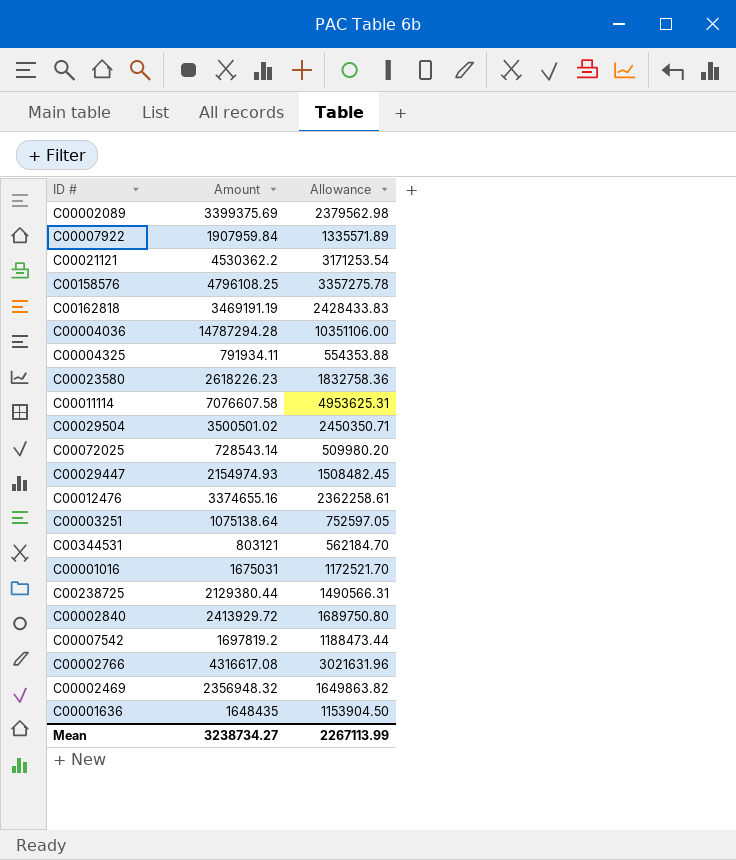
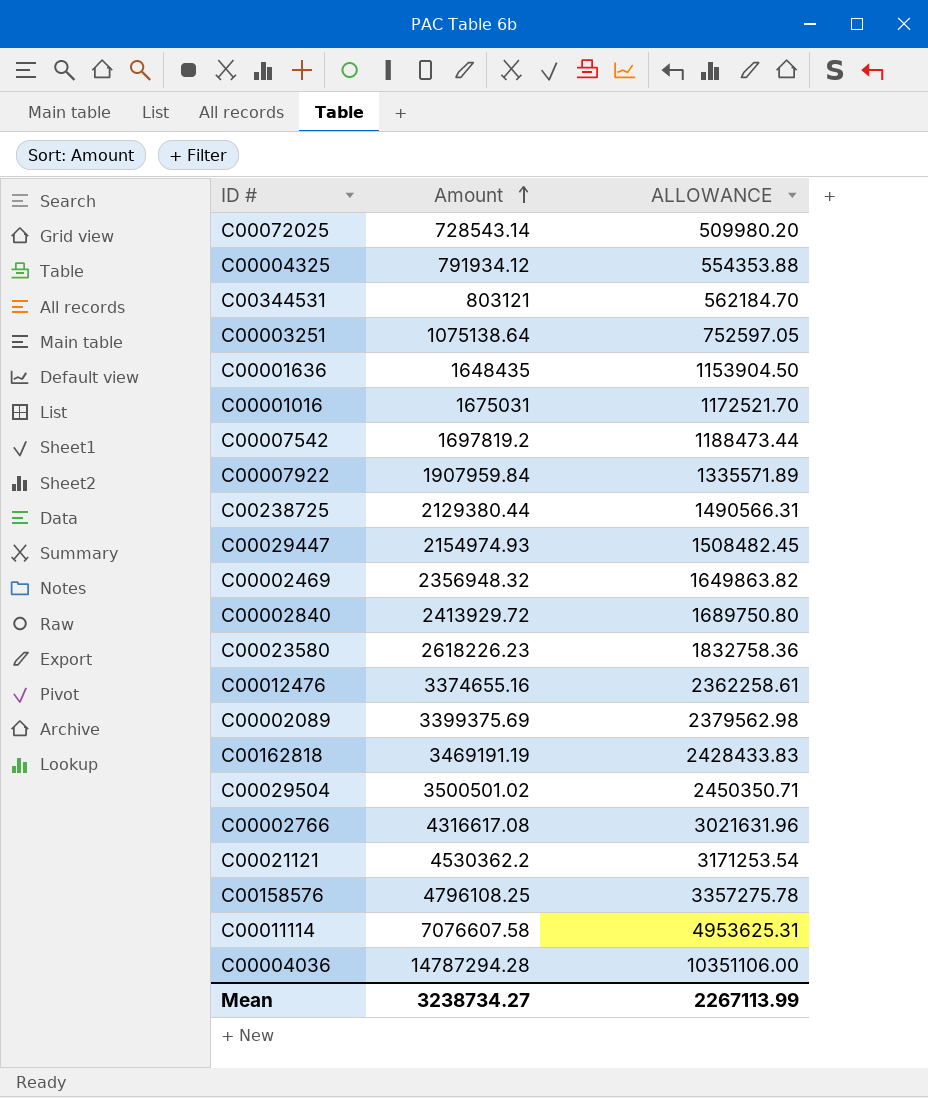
row order: none -> Amount ascending
column name: Allowance -> ALLOWANCE
C00004325 | Amount: 791934.11 -> 791934.12

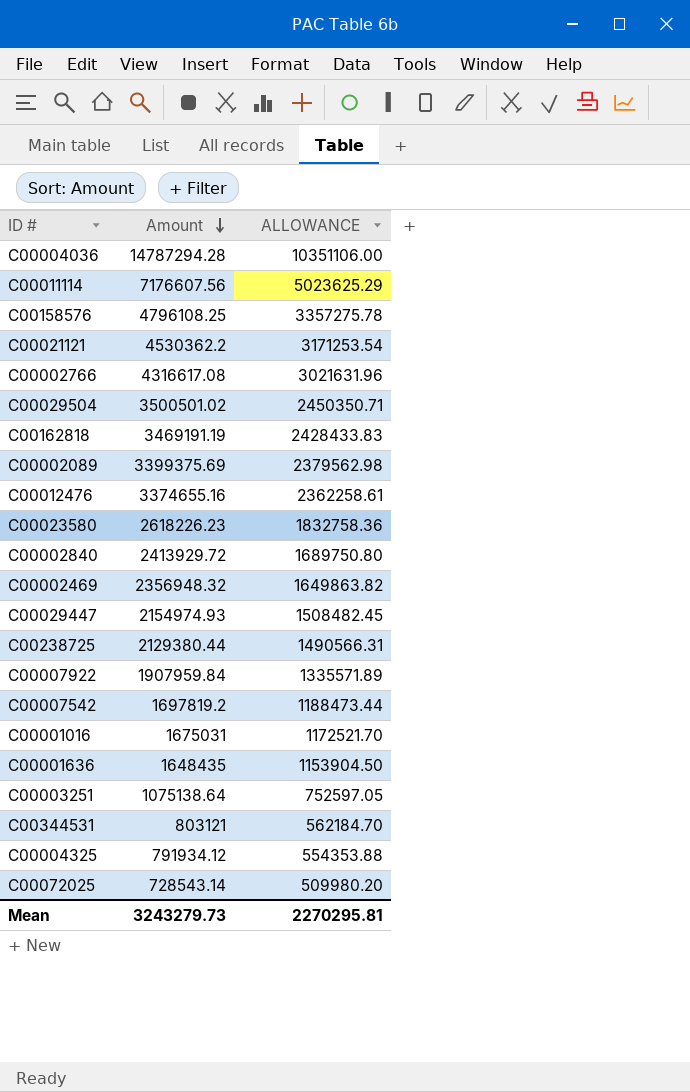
row order: Amount ascending -> Amount descending
C00011114 | Amount: 7076607.58 -> 7176607.56
C00011114 | ALLOWANCE: 4953625.31 -> 5023625.29
Mean | Amount: 3238734.27 -> 3243279.73
Mean | ALLOWANCE: 2267113.99 -> 2270295.81

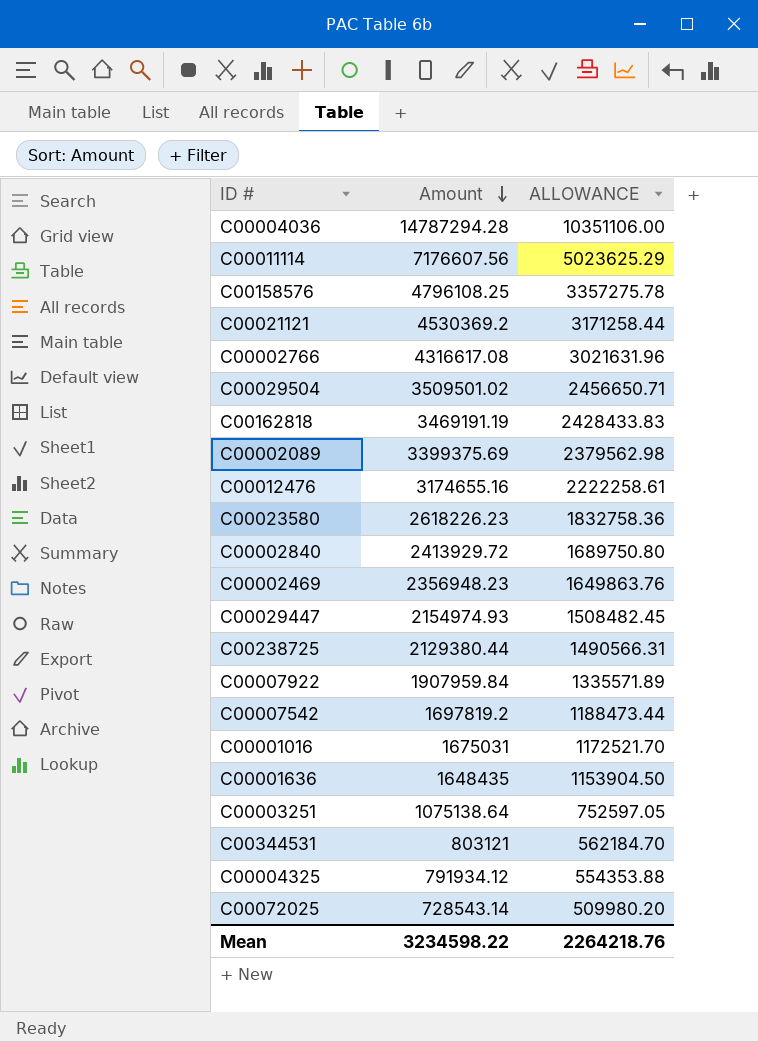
C00021121 | Amount: 4530362.2 -> 4530369.2
C00021121 | ALLOWANCE: 3171253.54 -> 3171258.44
C00029504 | Amount: 3500501.02 -> 3509501.02
C00029504 | ALLOWANCE: 2450350.71 -> 2456650.71
C00012476 | Amount: 3374655.16 -> 3174655.16
C00012476 | ALLOWANCE: 2362258.61 -> 2222258.61
C00002469 | Amount: 2356948.32 -> 2356948.23
C00002469 | ALLOWANCE: 1649863.82 -> 1649863.76
Mean | Amount: 3243279.73 -> 3234598.22
Mean | ALLOWANCE: 2270295.81 -> 2264218.76

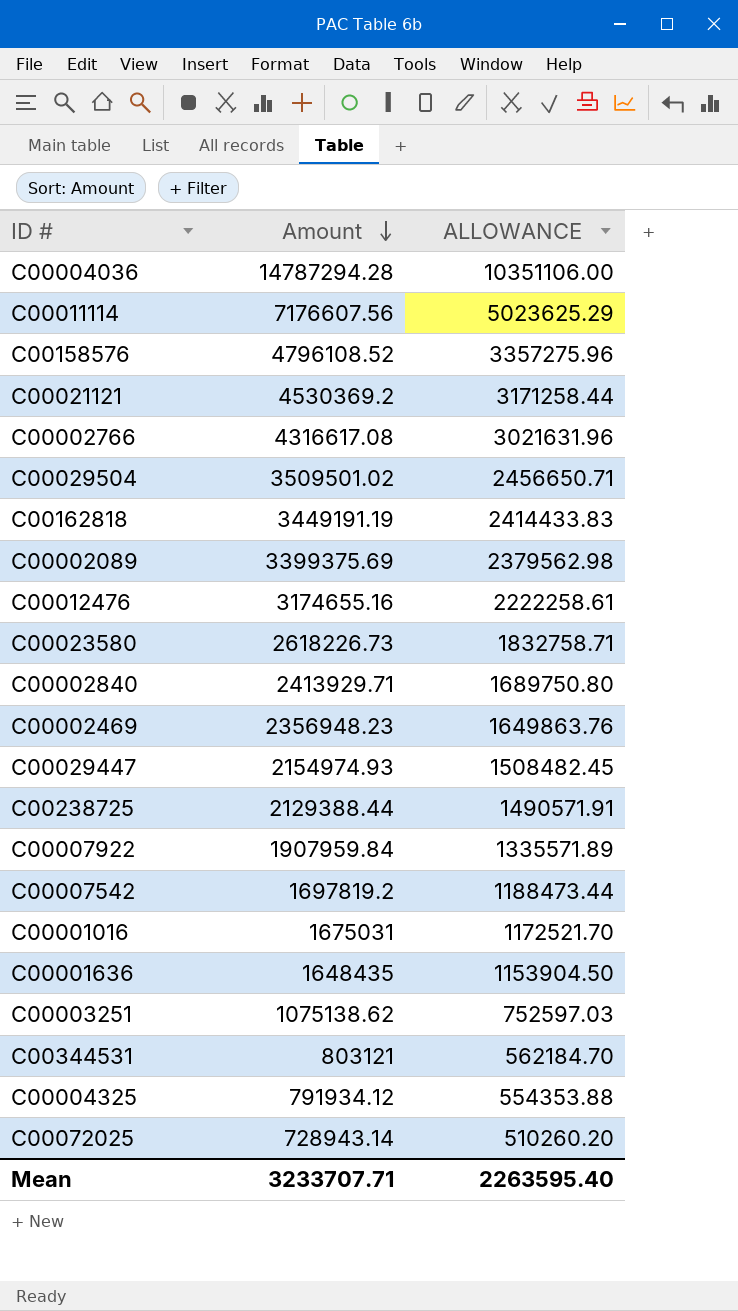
C00158576 | Amount: 4796108.25 -> 4796108.52
C00158576 | ALLOWANCE: 3357275.78 -> 3357275.96
C00162818 | Amount: 3469191.19 -> 3449191.19
C00162818 | ALLOWANCE: 2428433.83 -> 2414433.83
C00023580 | Amount: 2618226.23 -> 2618226.73
C00023580 | ALLOWANCE: 1832758.36 -> 1832758.71
C00002840 | Amount: 2413929.72 -> 2413929.71
C00238725 | Amount: 2129380.44 -> 2129388.44
C00238725 | ALLOWANCE: 1490566.31 -> 1490571.91
C00003251 | Amount: 1075138.64 -> 1075138.62
C00003251 | ALLOWANCE: 752597.05 -> 752597.03
C00072025 | Amount: 728543.14 -> 728943.14
C00072025 | ALLOWANCE: 509980.20 -> 510260.20
Mean | Amount: 3234598.22 -> 3233707.71
Mean | ALLOWANCE: 2264218.76 -> 2263595.40

